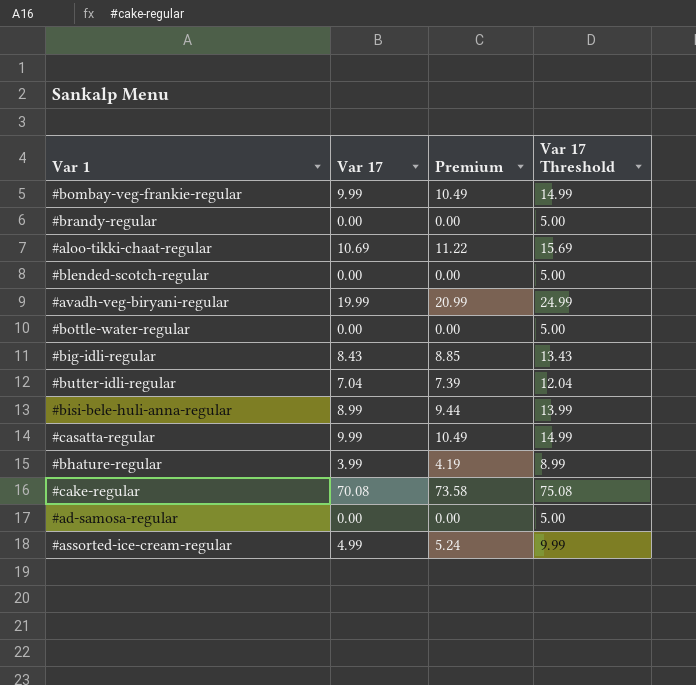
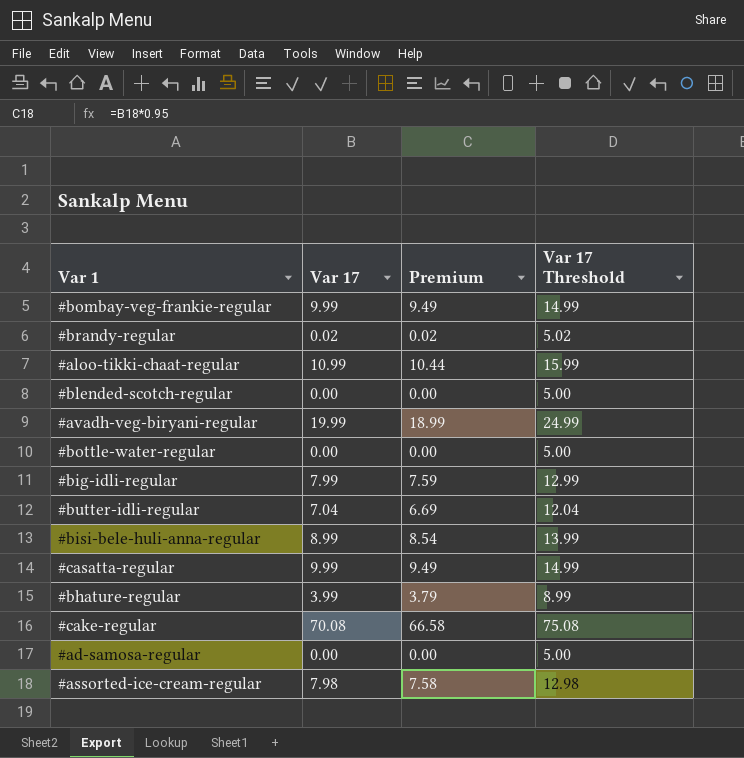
column Premium | formula: [Var 17] * 1.05 -> [Var 17] * 0.95
#brandy-regular | Var 17: 0.00 -> 0.02
#brandy-regular | Var 17 Threshold: 5.00 -> 5.02
#aloo-tikki-chaat-regular | Var 17: 10.69 -> 10.99
#aloo-tikki-chaat-regular | Var 17 Threshold: 15.69 -> 15.99
#big-idli-regular | Var 17: 8.43 -> 7.99
#big-idli-regular | Var 17 Threshold: 13.43 -> 12.99
#assorted-ice-cream-regular | Var 17: 4.99 -> 7.98
#assorted-ice-cream-regular | Var 17 Threshold: 9.99 -> 12.98

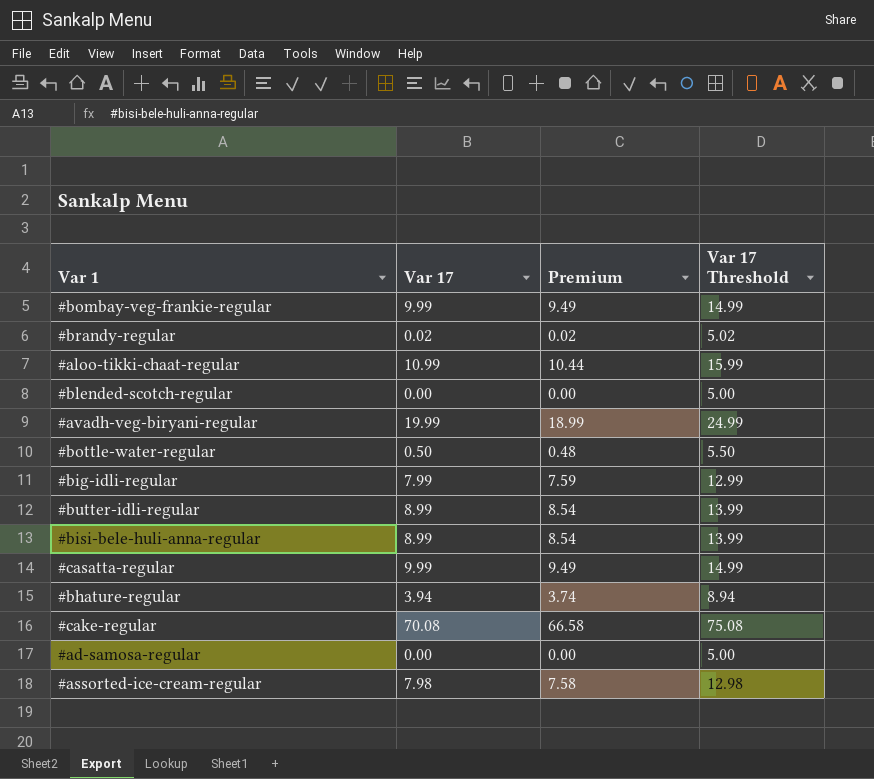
#bottle-water-regular | Var 17: 0.00 -> 0.50
#bottle-water-regular | Premium: 0.00 -> 0.48
#bottle-water-regular | Var 17 Threshold: 5.00 -> 5.50
#butter-idli-regular | Var 17: 7.04 -> 8.99
#butter-idli-regular | Premium: 6.69 -> 8.54
#butter-idli-regular | Var 17 Threshold: 12.04 -> 13.99
#bhature-regular | Var 17: 3.99 -> 3.94
#bhature-regular | Premium: 3.79 -> 3.74
#bhature-regular | Var 17 Threshold: 8.99 -> 8.94

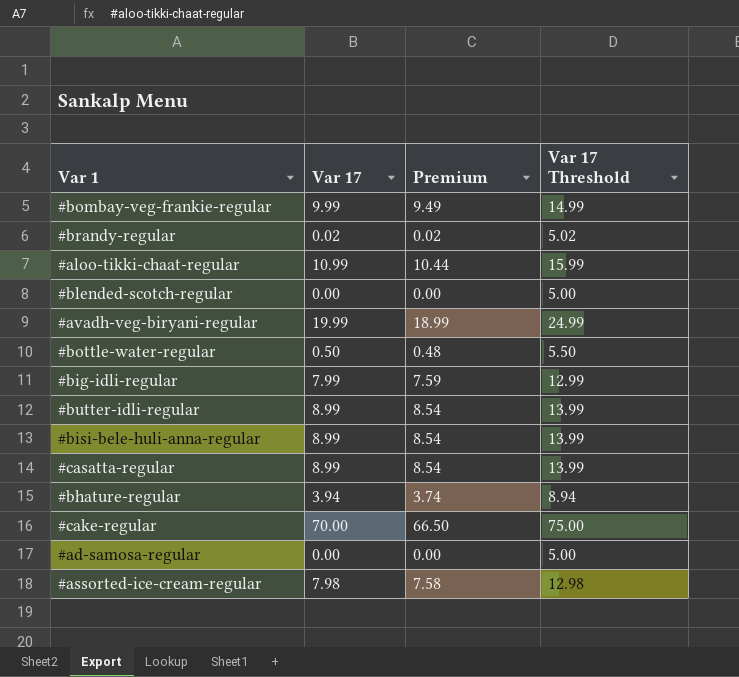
#casatta-regular | Var 17: 9.99 -> 8.99
#casatta-regular | Premium: 9.49 -> 8.54
#casatta-regular | Var 17 Threshold: 14.99 -> 13.99
#cake-regular | Var 17: 70.08 -> 70.00
#cake-regular | Premium: 66.58 -> 66.50
#cake-regular | Var 17 Threshold: 75.08 -> 75.00

